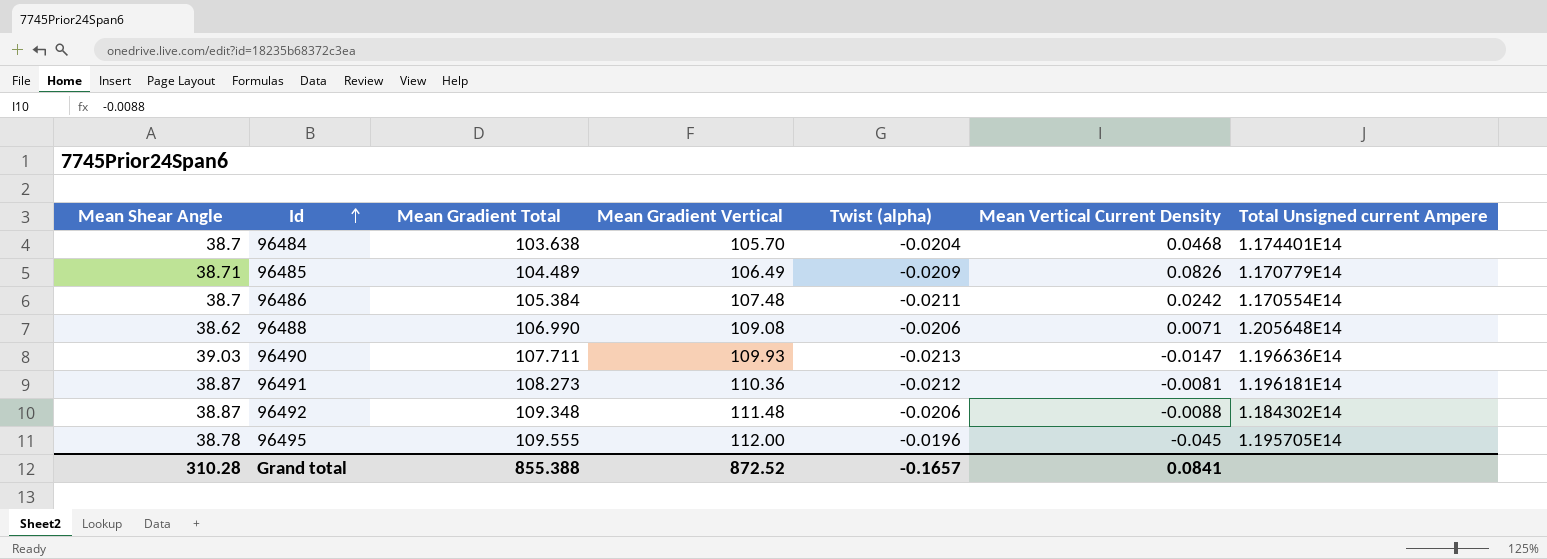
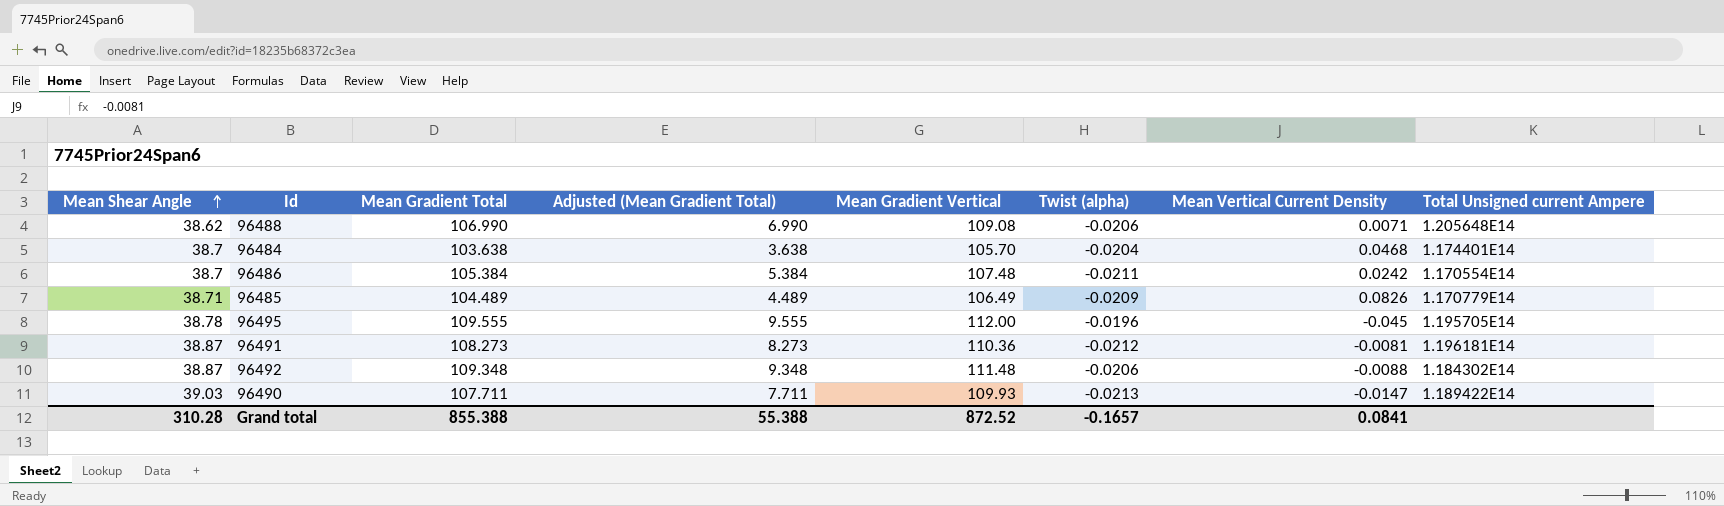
row order: Id ascending -> Mean Shear Angle ascending
column Adjusted (Mean Gradient Total) | formula: none -> [Mean Gradient Total] - 100
96490 | Total Unsigned current Ampere: 1.196636E14 -> 1.189422E14

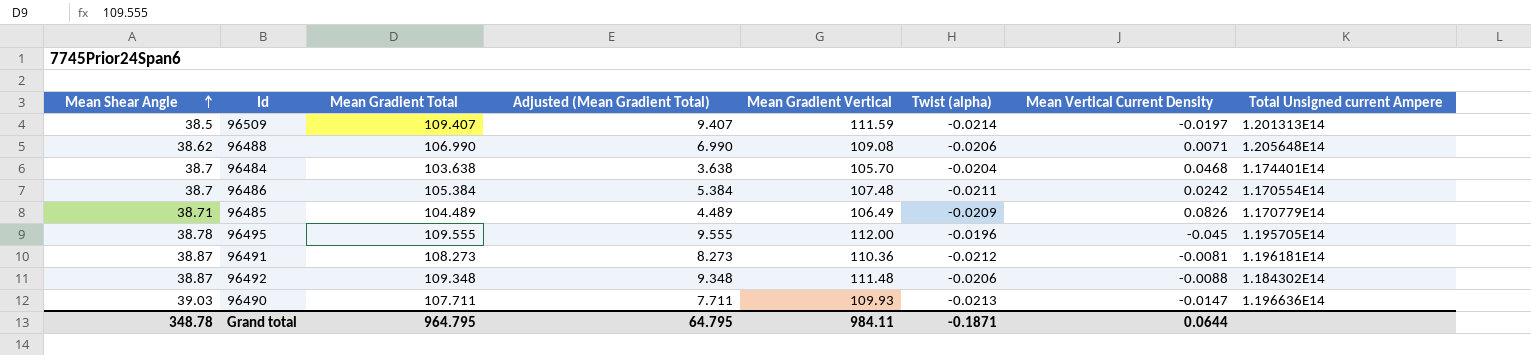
row 96509: none -> 38.5 | 109.407 | 9.407 | 111.59 | -0.0214 | -0.0197 | 1.201313E14
96490 | Total Unsigned current Ampere: 1.189422E14 -> 1.196636E14
Grand total | Mean Shear Angle: 310.28 -> 348.78
Grand total | Mean Gradient Total: 855.388 -> 964.795
Grand total | Adjusted (Mean Gradient Total): 55.388 -> 64.795
Grand total | Mean Gradient Vertical: 872.52 -> 984.11
Grand total | Twist (alpha): -0.1657 -> -0.1871
Grand total | Mean Vertical Current Density: 0.0841 -> 0.0644

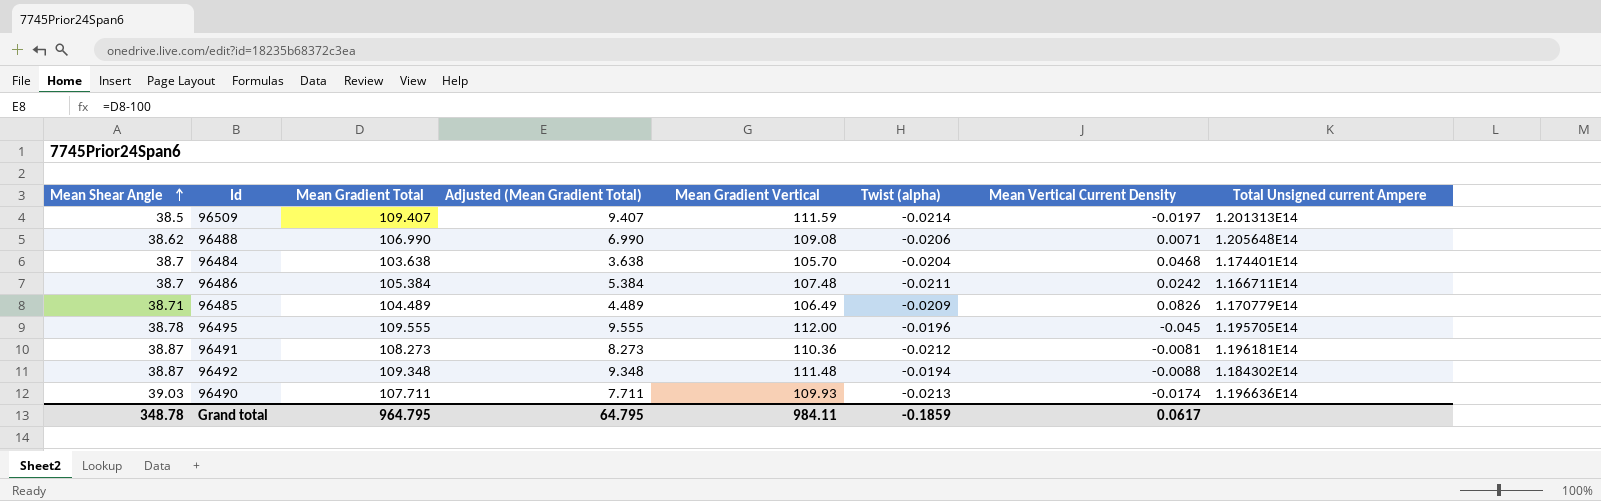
96486 | Total Unsigned current Ampere: 1.170554E14 -> 1.166711E14
96492 | Twist (alpha): -0.0206 -> -0.0194
96490 | Mean Vertical Current Density: -0.0147 -> -0.0174
Grand total | Twist (alpha): -0.1871 -> -0.1859
Grand total | Mean Vertical Current Density: 0.0644 -> 0.0617

